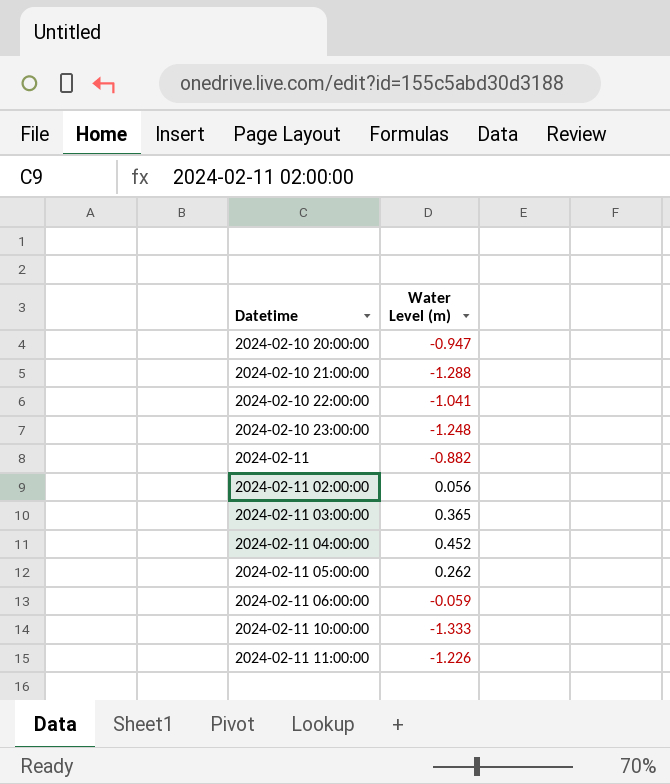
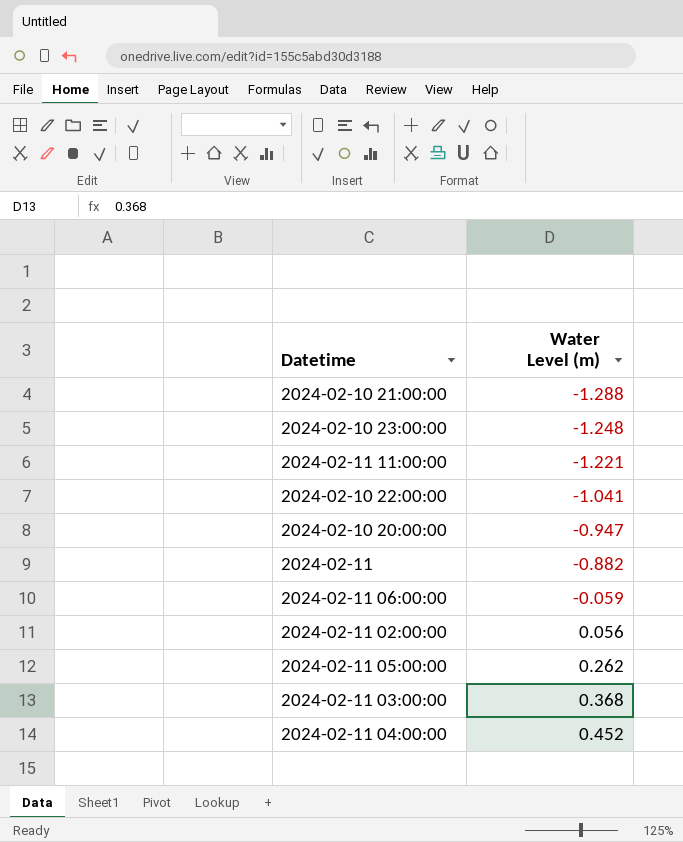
row order: Datetime ascending -> Water Level (m) ascending
row 2024-02-11 10:00:00: -1.333 -> none
2024-02-11 11:00:00 | Water Level (m): -1.226 -> -1.221
2024-02-11 03:00:00 | Water Level (m): 0.365 -> 0.368

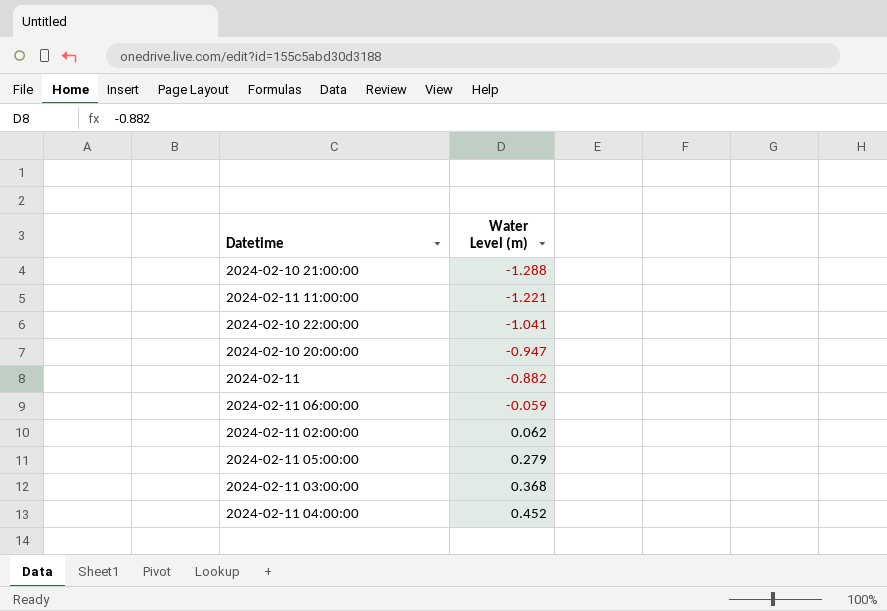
row 2024-02-10 23:00:00: -1.248 -> none
2024-02-11 02:00:00 | Water Level (m): 0.056 -> 0.062
2024-02-11 05:00:00 | Water Level (m): 0.262 -> 0.279

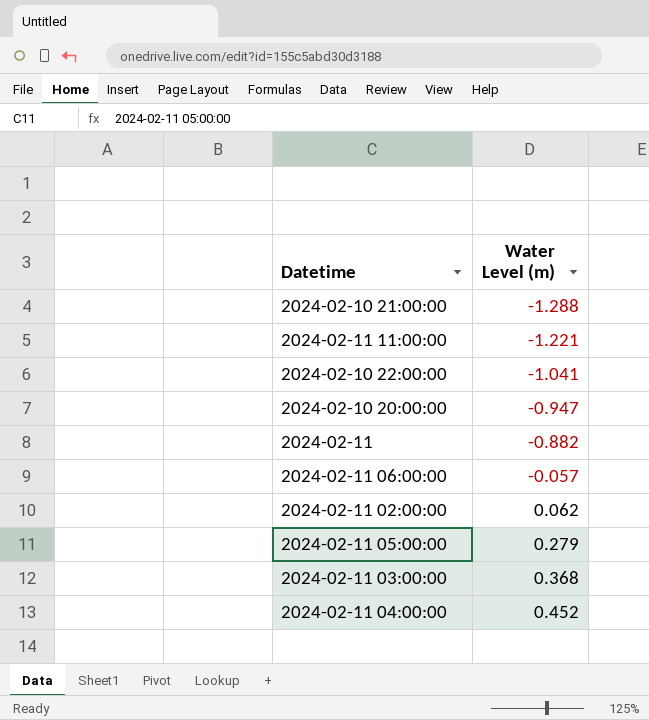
2024-02-11 06:00:00 | Water Level (m): -0.059 -> -0.057

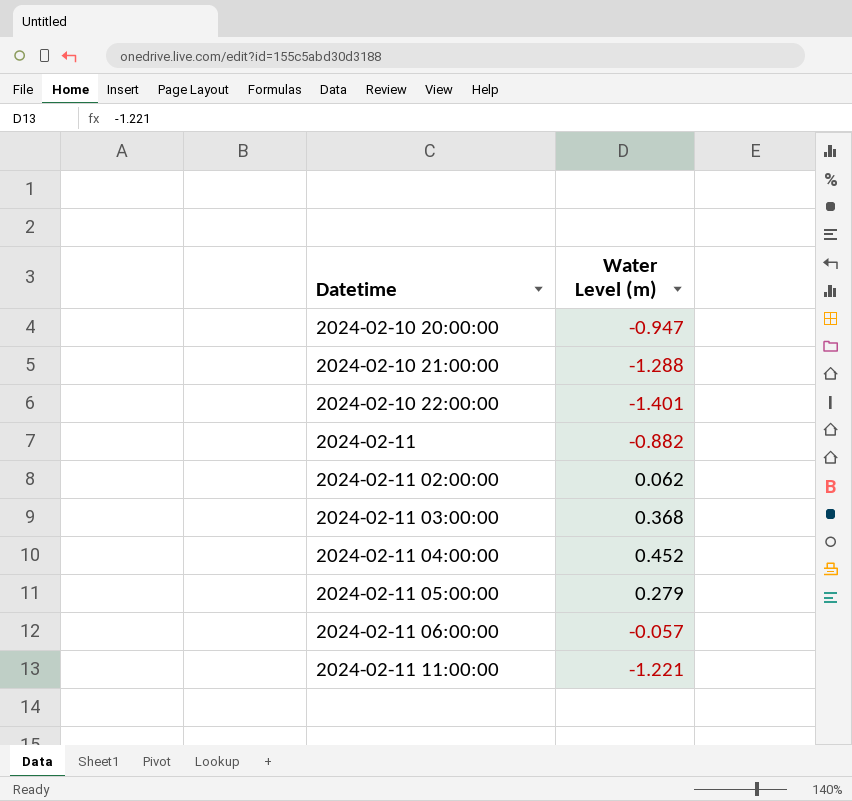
row order: Water Level (m) ascending -> Datetime ascending
2024-02-10 22:00:00 | Water Level (m): -1.041 -> -1.401

